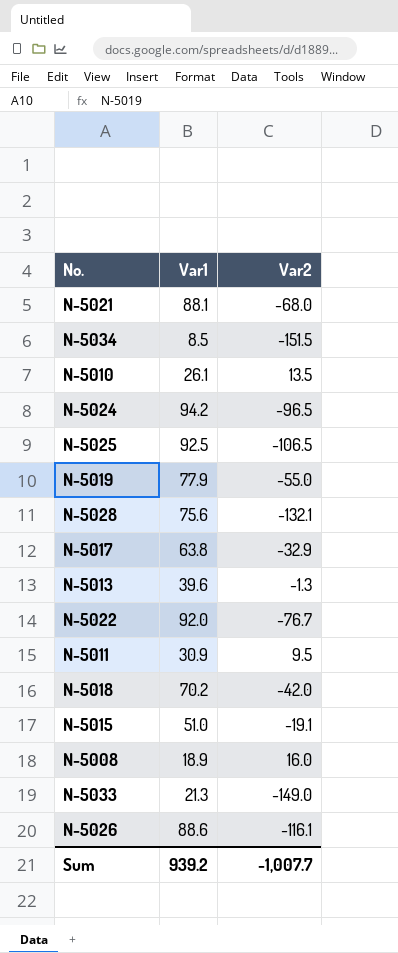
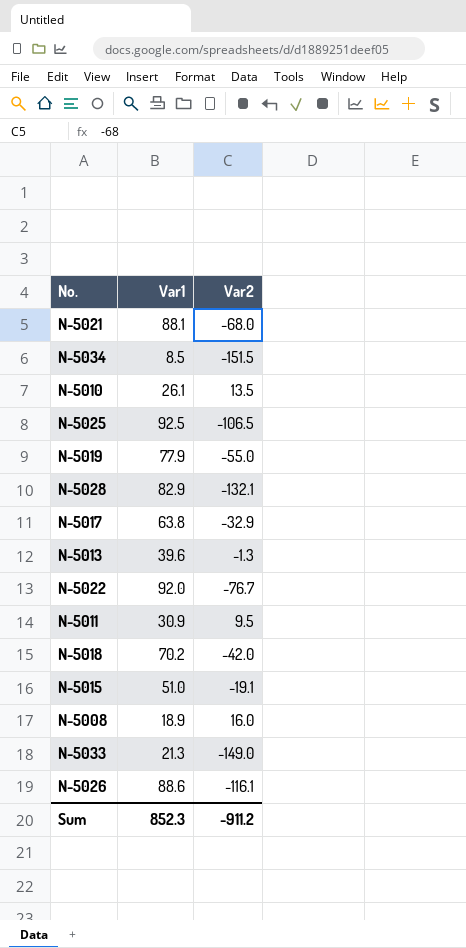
row N-5024: 94.2 | -96.5 -> none
N-5028 | Var1: 75.6 -> 82.9
Sum | Var1: 939.2 -> 852.3
Sum | Var2: -1,007.7 -> -911.2

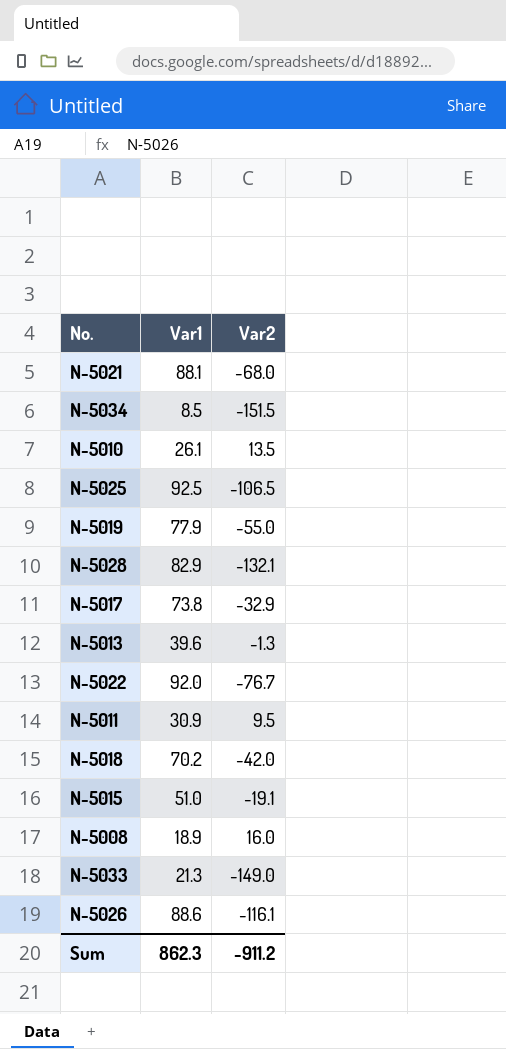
N-5017 | Var1: 63.8 -> 73.8
Sum | Var1: 852.3 -> 862.3

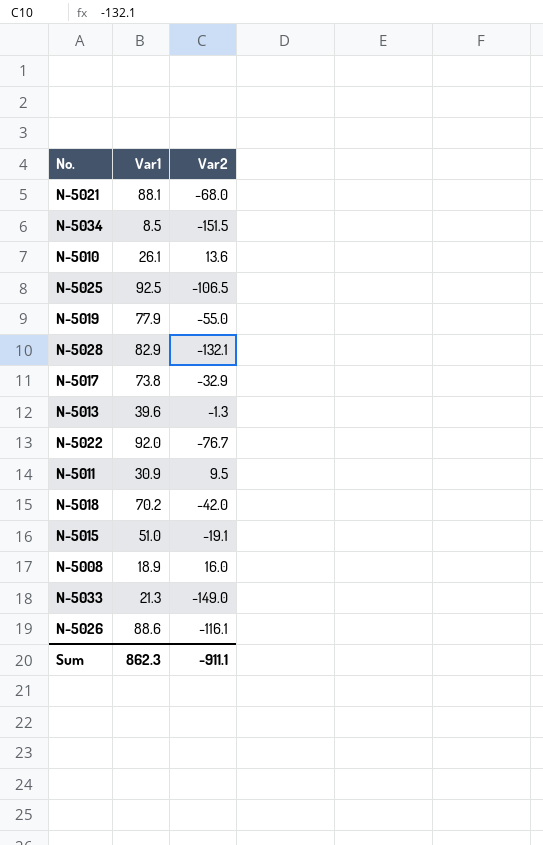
N-5010 | Var2: 13.5 -> 13.6
Sum | Var2: -911.2 -> -911.1

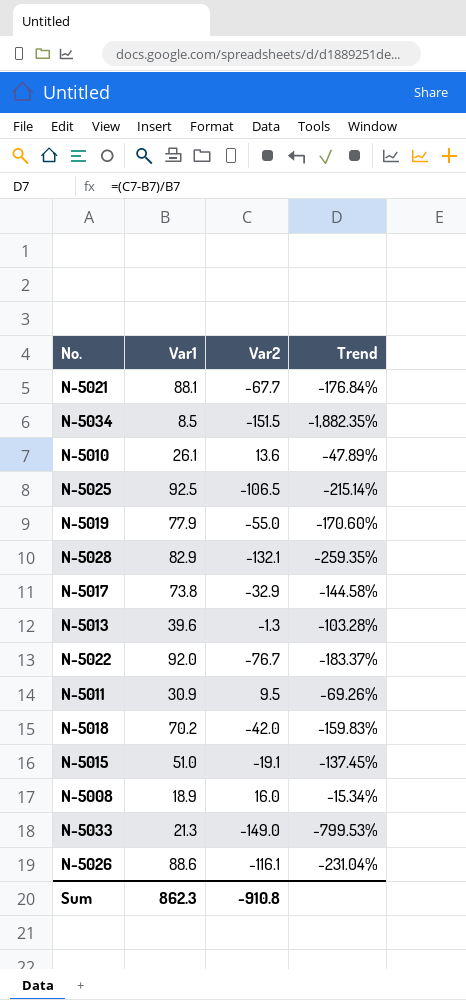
column Trend | formula: none -> ([Var2] - [Var1]) / [Var1]
N-5021 | Var2: -68.0 -> -67.7
Sum | Var2: -911.1 -> -910.8

